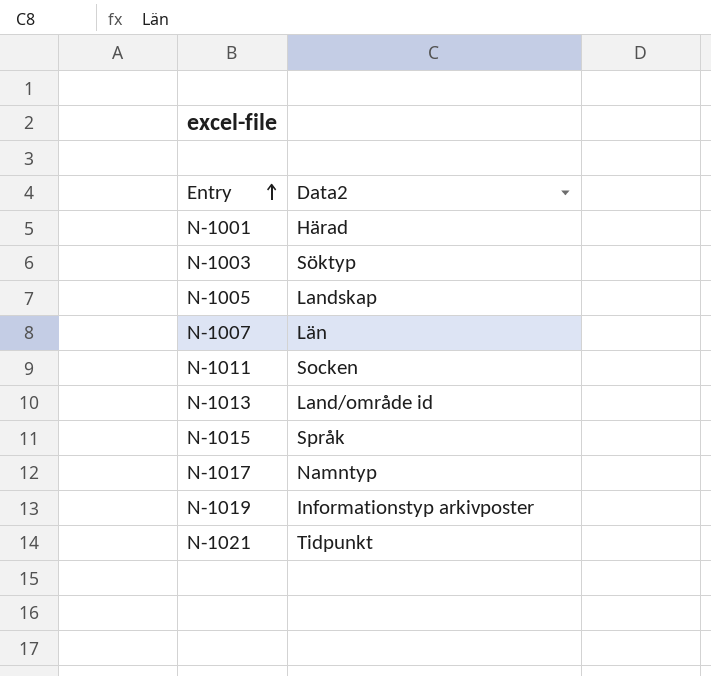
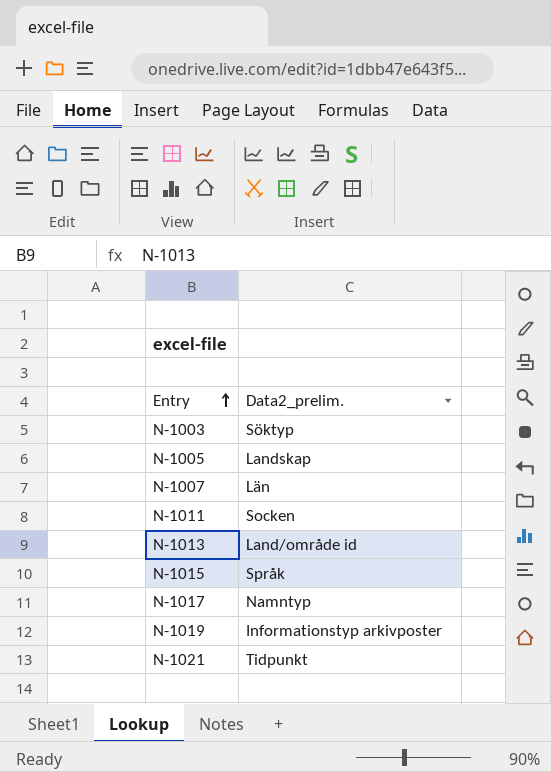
column name: Data2 -> Data2_prelim.
row N-1001: Härad -> none

